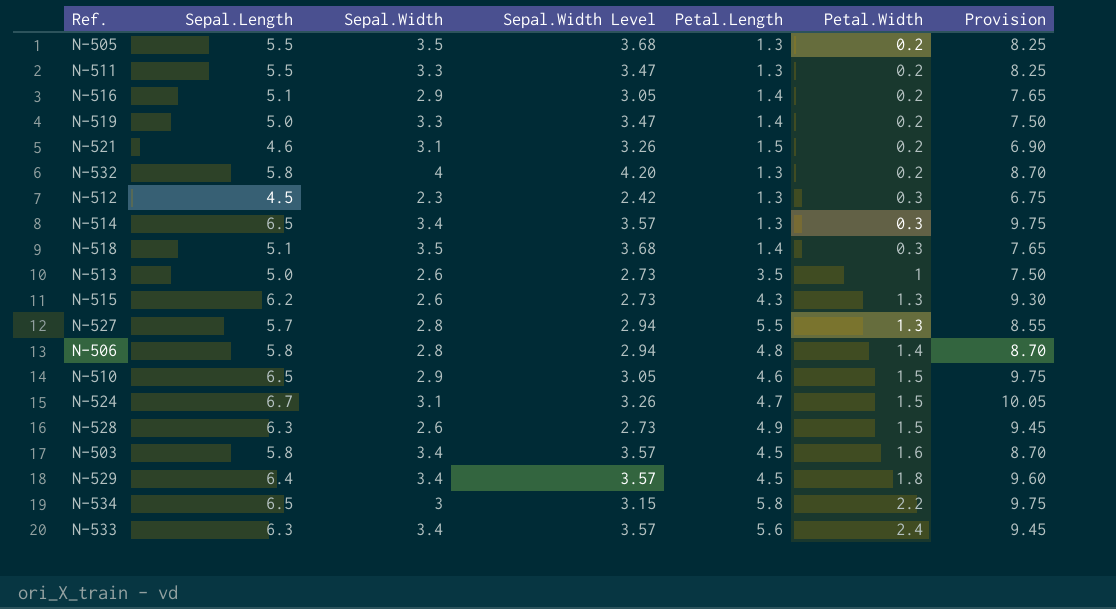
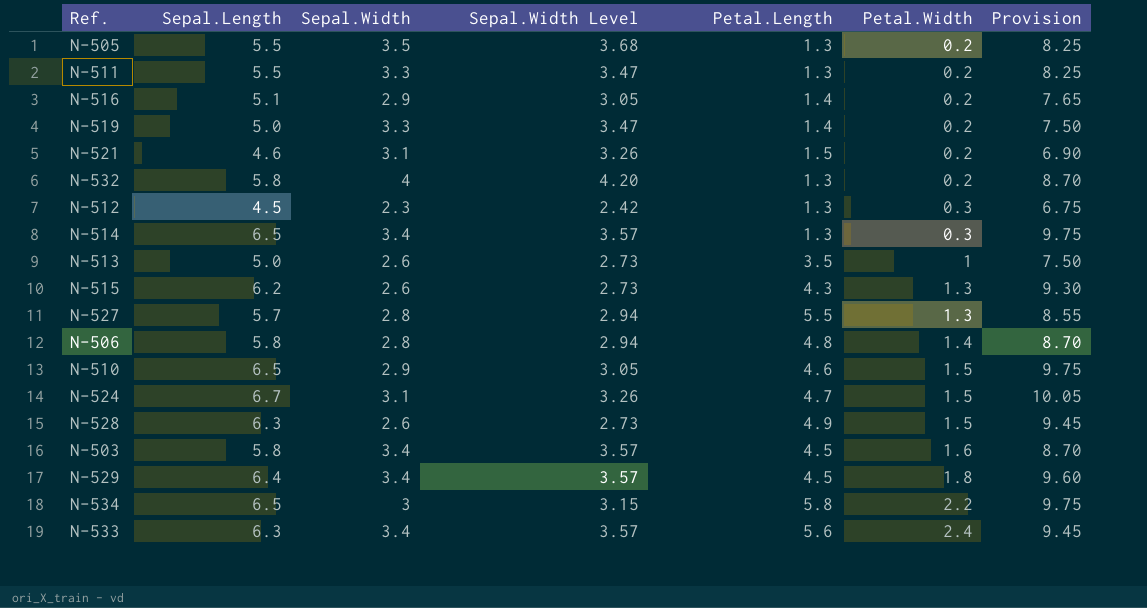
row N-518: 5.1 | 3.5 | 3.68 | 1.4 | 0.3 | 7.65 -> none

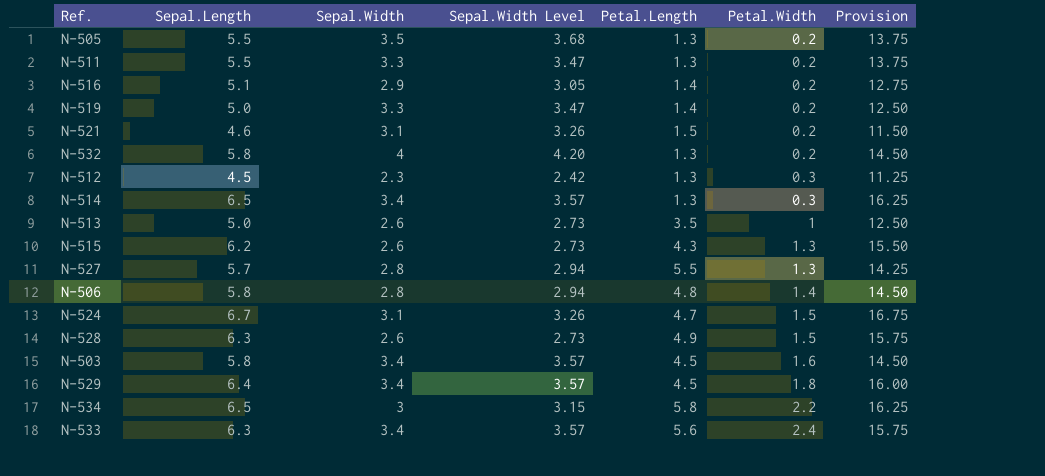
column Provision | formula: [Sepal.Length] * 1.5 -> [Sepal.Length] * 2.5
row N-510: 6.5 | 2.9 | 3.05 | 4.6 | 1.5 | 9.75 -> none

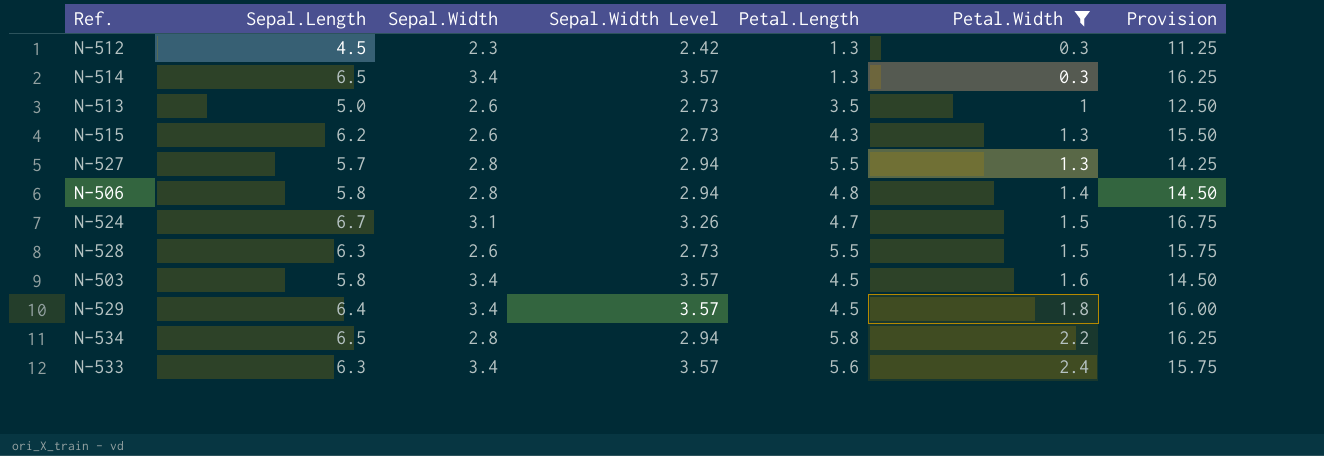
filter: none -> Petal.Width != 0.2
N-528 | Petal.Length: 4.9 -> 5.5
N-534 | Sepal.Width: 3 -> 2.8
N-534 | Sepal.Width Level: 3.15 -> 2.94

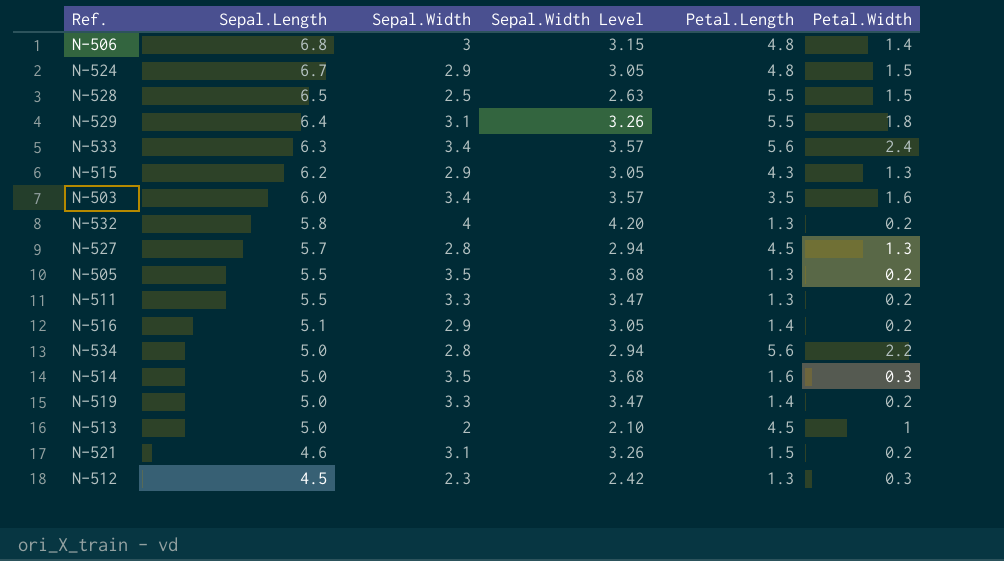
filter: Petal.Width != 0.2 -> none
row order: Petal.Width ascending -> Sepal.Length descending
column Provision | formula: [Sepal.Length] * 2.5 -> none
N-506 | Sepal.Length: 5.8 -> 6.8
N-506 | Sepal.Width: 2.8 -> 3
N-506 | Sepal.Width Level: 2.94 -> 3.15
N-524 | Sepal.Width: 3.1 -> 2.9
N-524 | Sepal.Width Level: 3.26 -> 3.05
N-524 | Petal.Length: 4.7 -> 4.8
N-528 | Sepal.Length: 6.3 -> 6.5
N-528 | Sepal.Width: 2.6 -> 2.5
N-528 | Sepal.Width Level: 2.73 -> 2.63
N-529 | Sepal.Width: 3.4 -> 3.1
N-529 | Sepal.Width Level: 3.57 -> 3.26
N-529 | Petal.Length: 4.5 -> 5.5
N-515 | Sepal.Width: 2.6 -> 2.9
N-515 | Sepal.Width Level: 2.73 -> 3.05
N-503 | Sepal.Length: 5.8 -> 6.0
N-503 | Petal.Length: 4.5 -> 3.5
N-527 | Petal.Length: 5.5 -> 4.5
N-534 | Sepal.Length: 6.5 -> 5.0
N-534 | Petal.Length: 5.8 -> 5.6
N-514 | Sepal.Length: 6.5 -> 5.0
N-514 | Sepal.Width: 3.4 -> 3.5
N-514 | Sepal.Width Level: 3.57 -> 3.68
N-514 | Petal.Length: 1.3 -> 1.6
N-513 | Sepal.Width: 2.6 -> 2
N-513 | Sepal.Width Level: 2.73 -> 2.10
N-513 | Petal.Length: 3.5 -> 4.5

